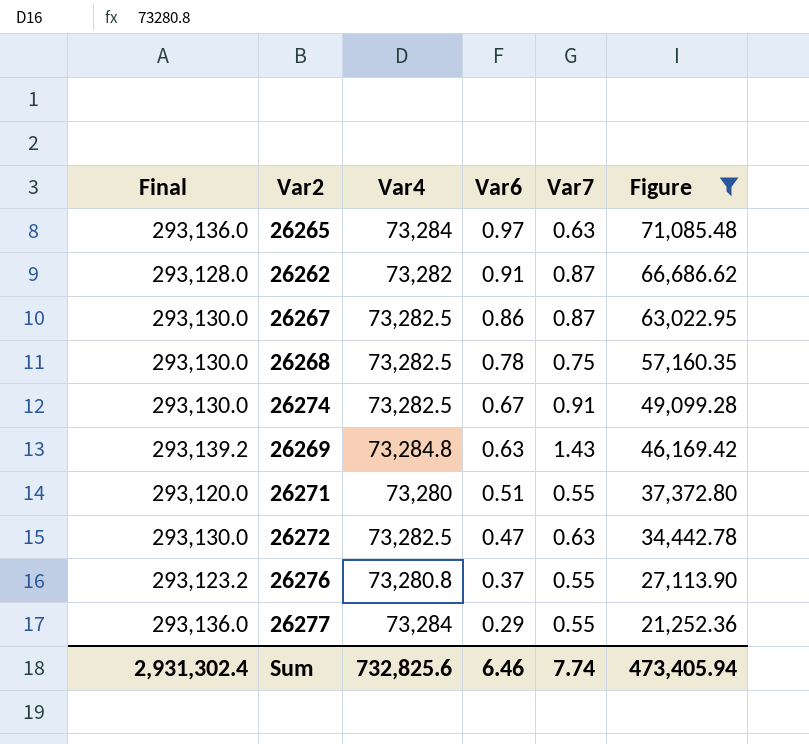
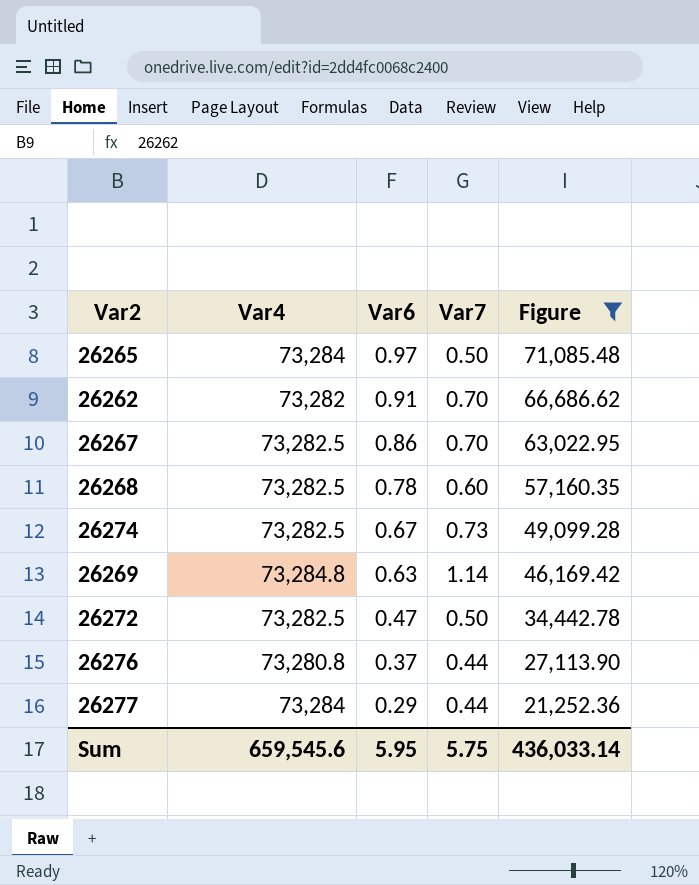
column Final | formula: [Var4] * 4 -> none
row 26271: 293,120.0 | 73,280 | 0.51 | 0.55 | 37,372.80 -> none
26265 | Var7: 0.63 -> 0.50
26262 | Var7: 0.87 -> 0.70
26267 | Var7: 0.87 -> 0.70
26268 | Var7: 0.75 -> 0.60
26274 | Var7: 0.91 -> 0.73
26269 | Var7: 1.43 -> 1.14
26272 | Var7: 0.63 -> 0.50
26276 | Var7: 0.55 -> 0.44
26277 | Var7: 0.55 -> 0.44
Sum | Var4: 732,825.6 -> 659,545.6
Sum | Var6: 6.46 -> 5.95
Sum | Var7: 7.74 -> 5.75
Sum | Figure: 473,405.94 -> 436,033.14

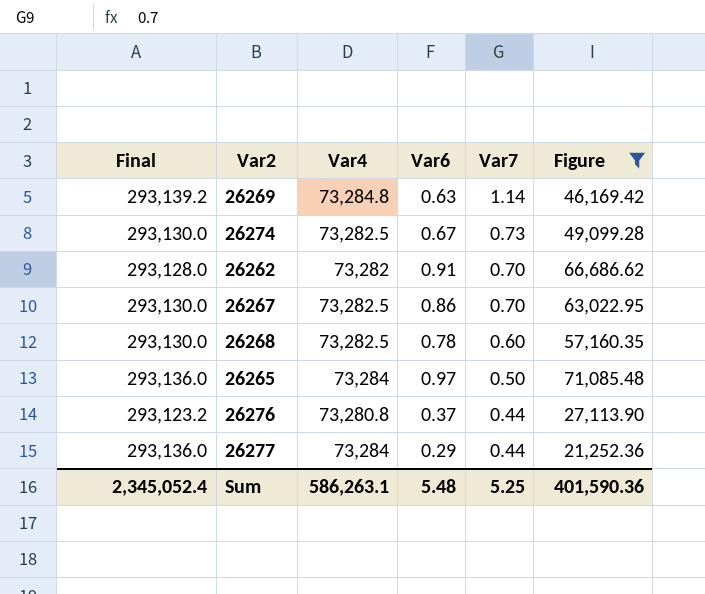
row order: Var6 descending -> Var7 descending
column Final | formula: none -> [Var4] * 4
row 26272: 73,282.5 | 0.47 | 0.50 | 34,442.78 -> none
Sum | Var4: 659,545.6 -> 586,263.1
Sum | Var6: 5.95 -> 5.48
Sum | Var7: 5.75 -> 5.25
Sum | Figure: 436,033.14 -> 401,590.36

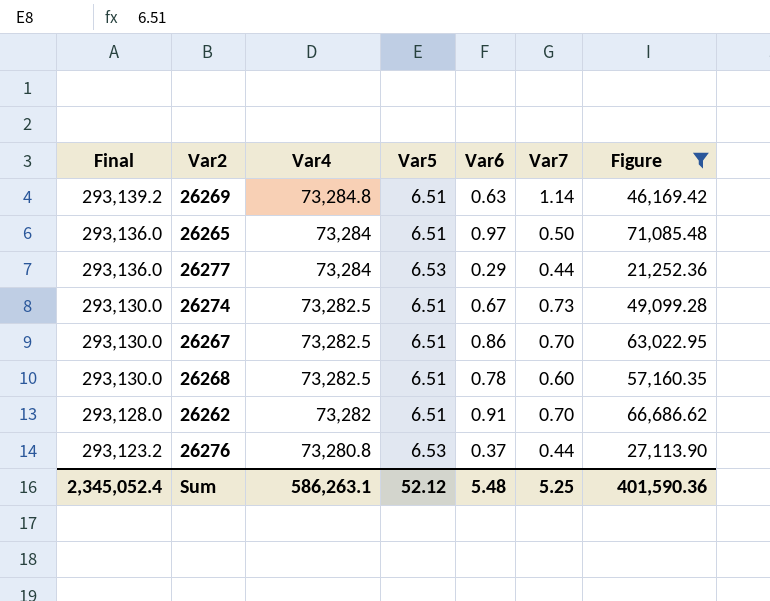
row order: Var7 descending -> Final descending
column Var5 | position: none -> 4

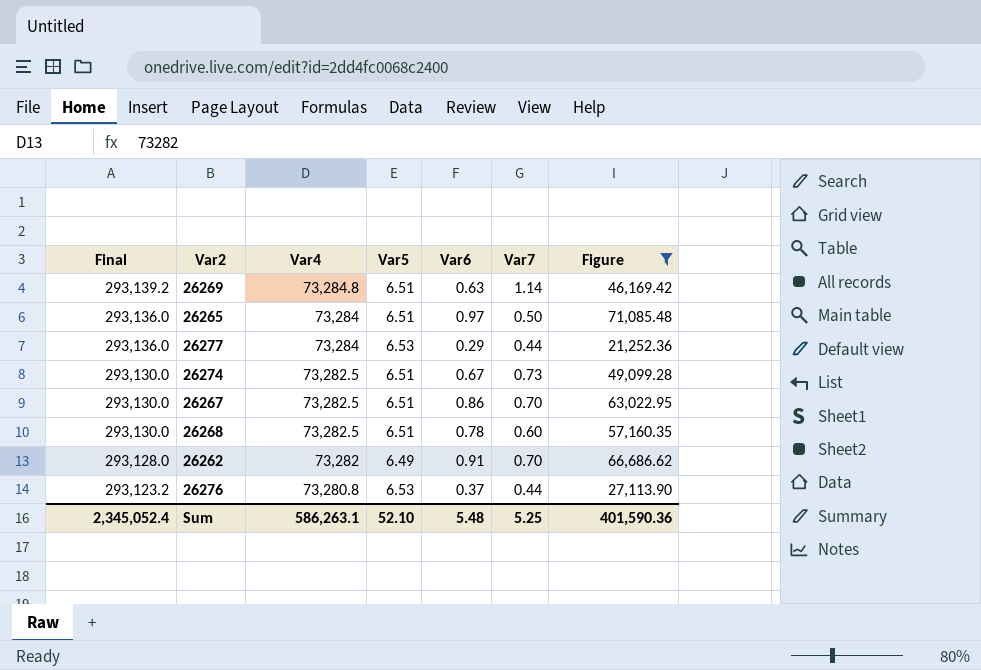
26262 | Var5: 6.51 -> 6.49
Sum | Var5: 52.12 -> 52.10

